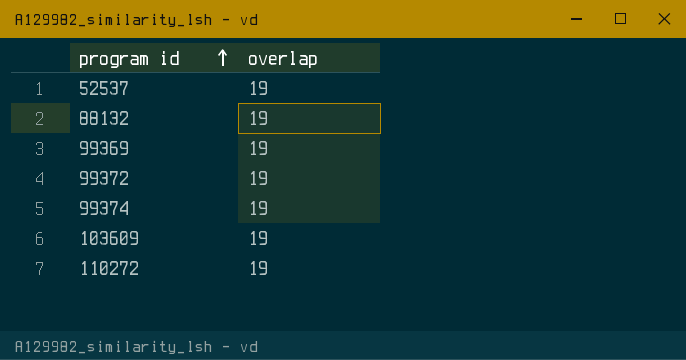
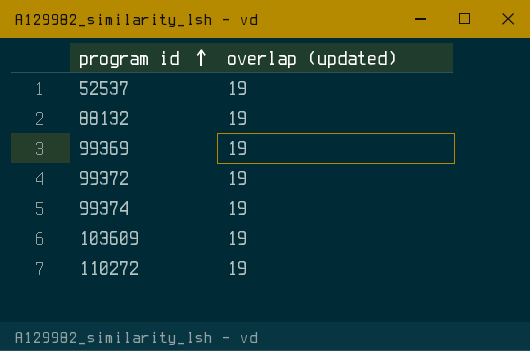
column name: overlap -> overlap (updated)

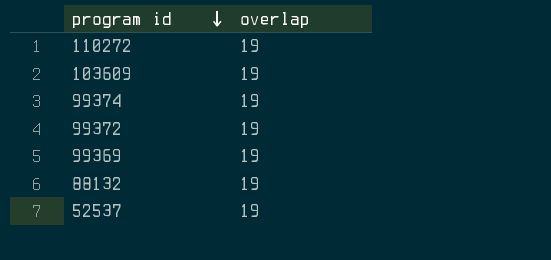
row order: program id ascending -> program id descending
column name: overlap (updated) -> overlap

